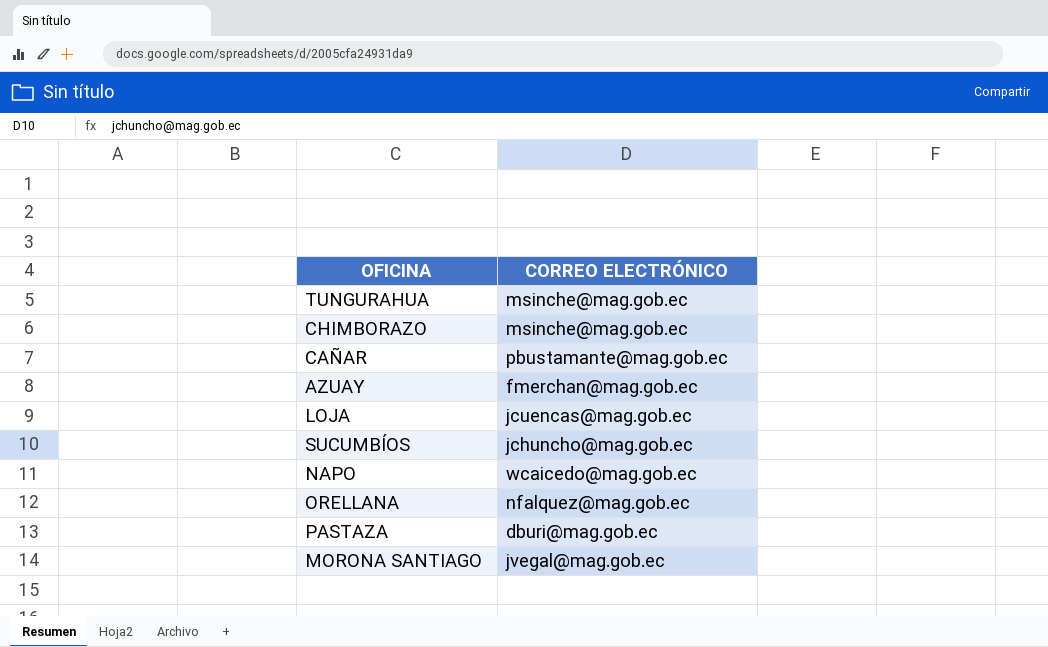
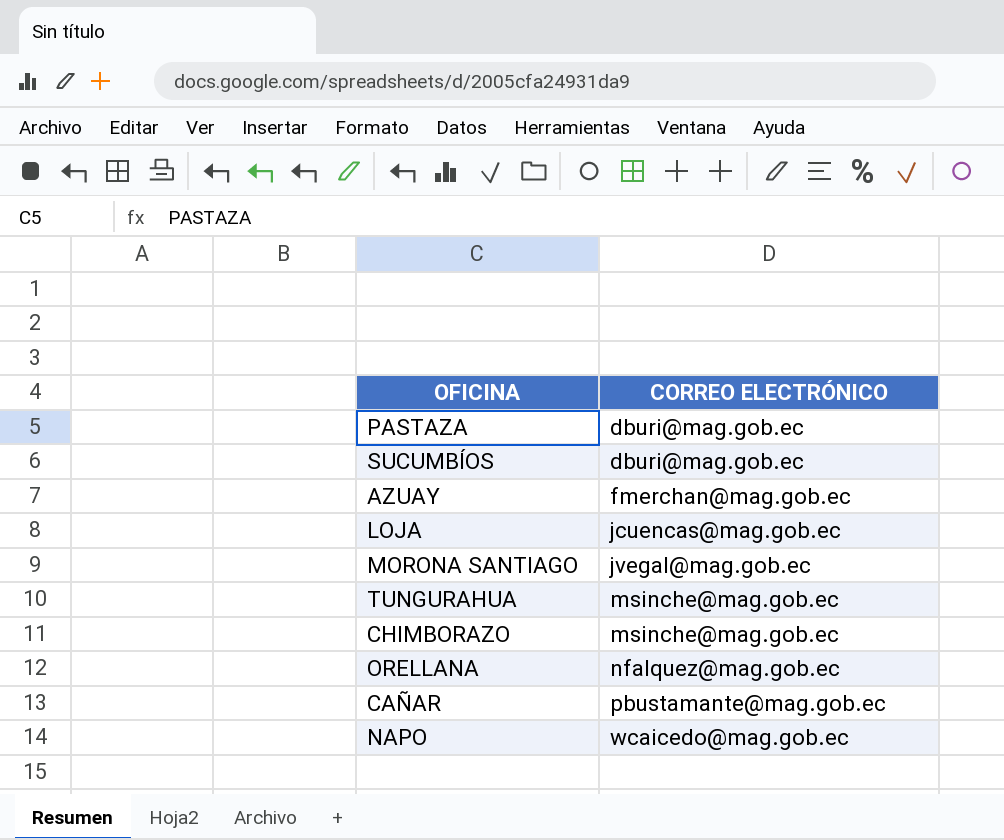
row order: none -> CORREO ELECTRÓNICO ascending
SUCUMBÍOS | CORREO ELECTRÓNICO: jchuncho@mag.gob.ec -> dburi@mag.gob.ec

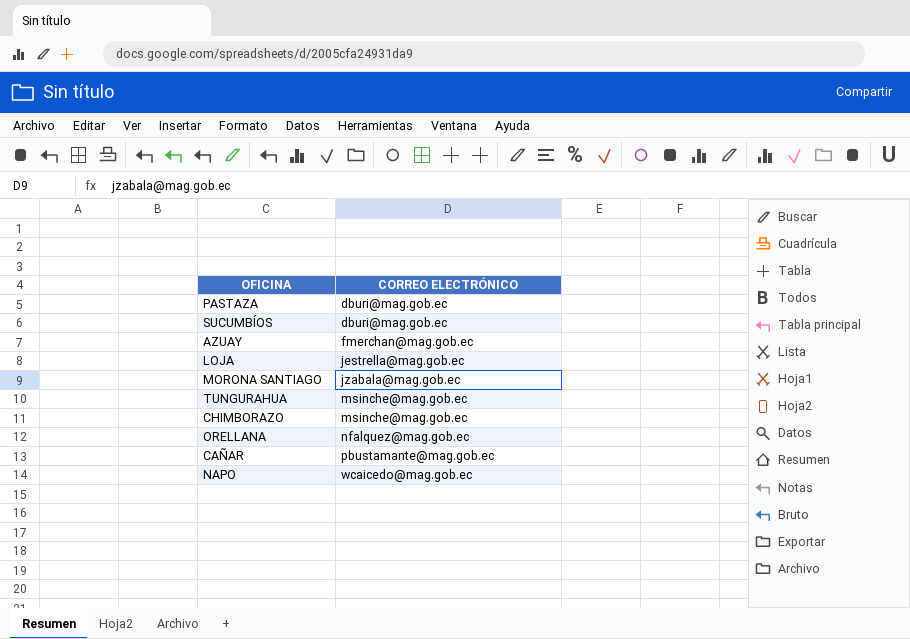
LOJA | CORREO ELECTRÓNICO: jcuencas@mag.gob.ec -> jestrella@mag.gob.ec
MORONA SANTIAGO | CORREO ELECTRÓNICO: jvegal@mag.gob.ec -> jzabala@mag.gob.ec

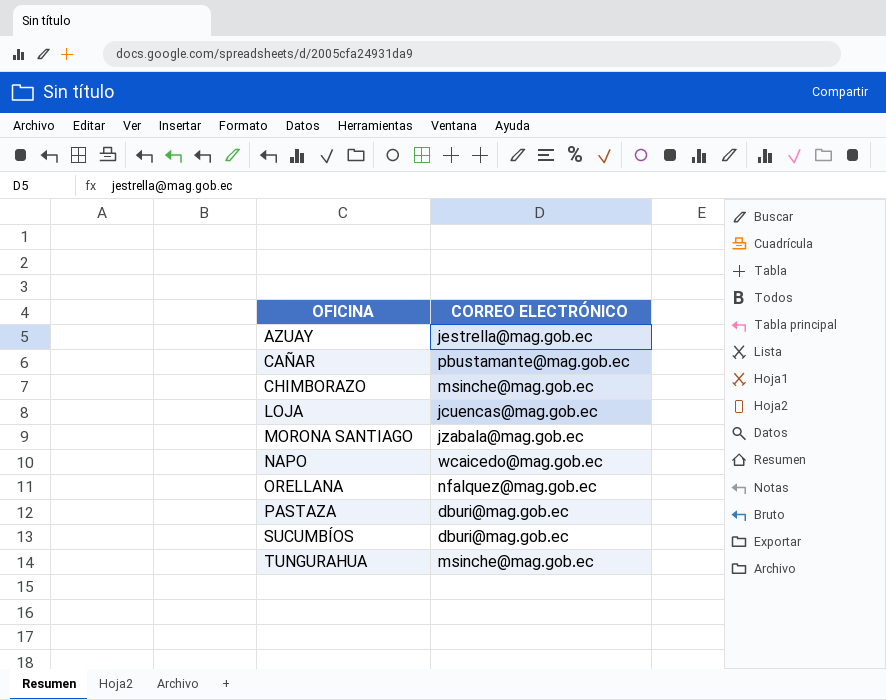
row order: CORREO ELECTRÓNICO ascending -> OFICINA ascending
AZUAY | CORREO ELECTRÓNICO: fmerchan@mag.gob.ec -> jestrella@mag.gob.ec
LOJA | CORREO ELECTRÓNICO: jestrella@mag.gob.ec -> jcuencas@mag.gob.ec

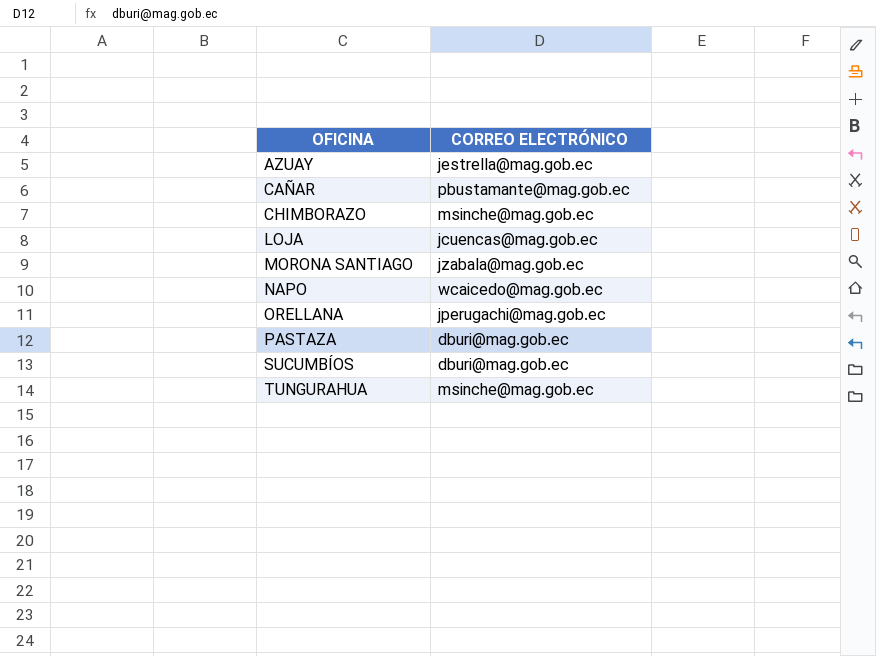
ORELLANA | CORREO ELECTRÓNICO: nfalquez@mag.gob.ec -> jperugachi@mag.gob.ec

